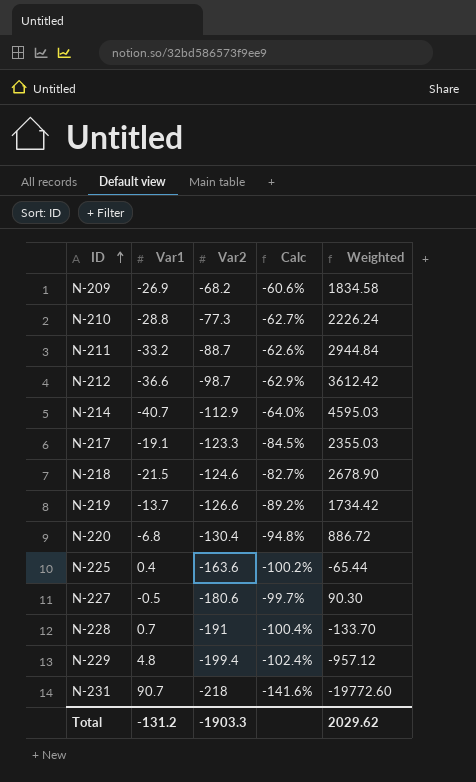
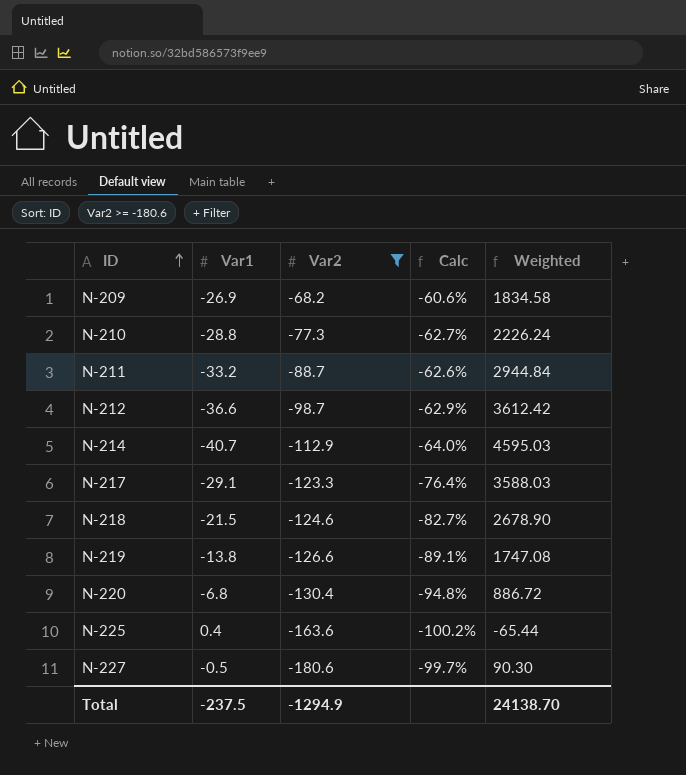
filter: none -> Var2 >= -180.6
N-217 | Var1: -19.1 -> -29.1
N-217 | Calc: -84.5% -> -76.4%
N-217 | Weighted: 2355.03 -> 3588.03
N-219 | Var1: -13.7 -> -13.8
N-219 | Calc: -89.2% -> -89.1%
N-219 | Weighted: 1734.42 -> 1747.08
Total | Var1: -131.2 -> -237.5
Total | Var2: -1903.3 -> -1294.9
Total | Weighted: 2029.62 -> 24138.70

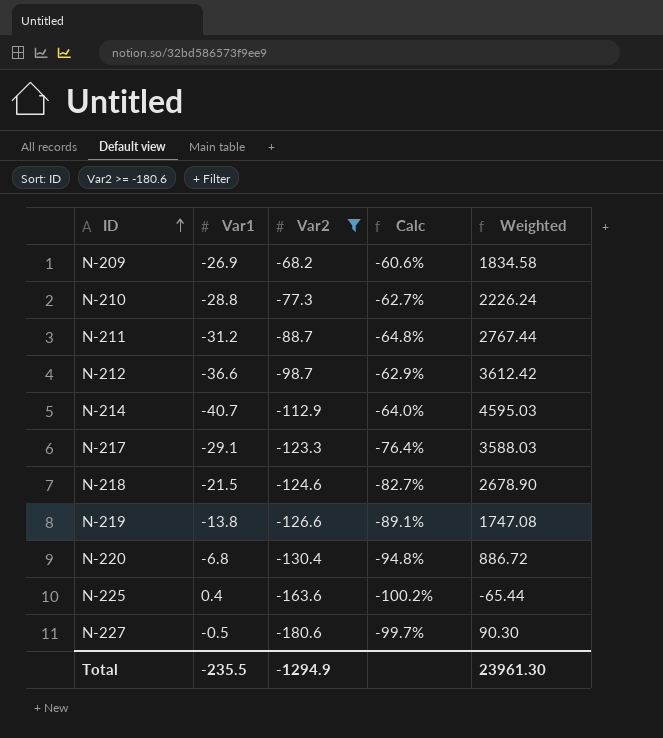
N-211 | Var1: -33.2 -> -31.2
N-211 | Calc: -62.6% -> -64.8%
N-211 | Weighted: 2944.84 -> 2767.44
Total | Var1: -237.5 -> -235.5
Total | Weighted: 24138.70 -> 23961.30

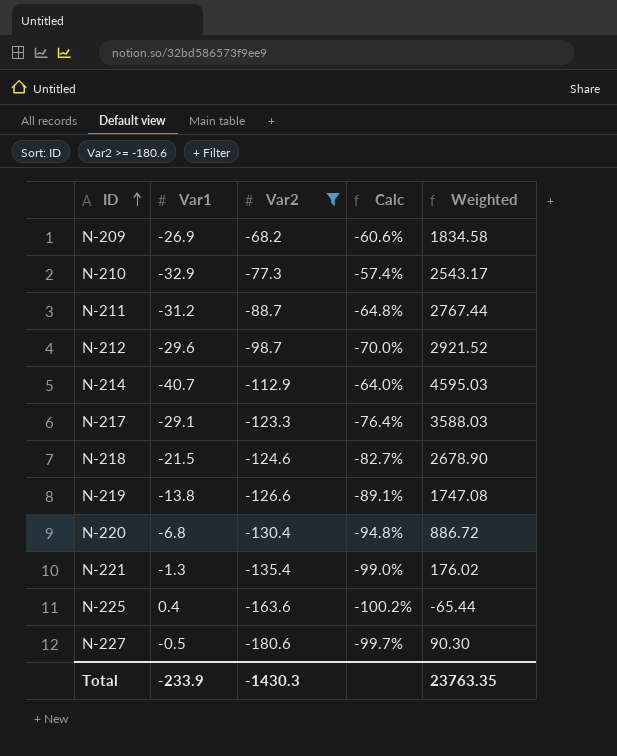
N-210 | Var1: -28.8 -> -32.9
N-210 | Calc: -62.7% -> -57.4%
N-210 | Weighted: 2226.24 -> 2543.17
N-212 | Var1: -36.6 -> -29.6
N-212 | Calc: -62.9% -> -70.0%
N-212 | Weighted: 3612.42 -> 2921.52
row N-221: none -> -1.3 | -135.4 | -99.0% | 176.02
Total | Var1: -235.5 -> -233.9
Total | Var2: -1294.9 -> -1430.3
Total | Weighted: 23961.30 -> 23763.35

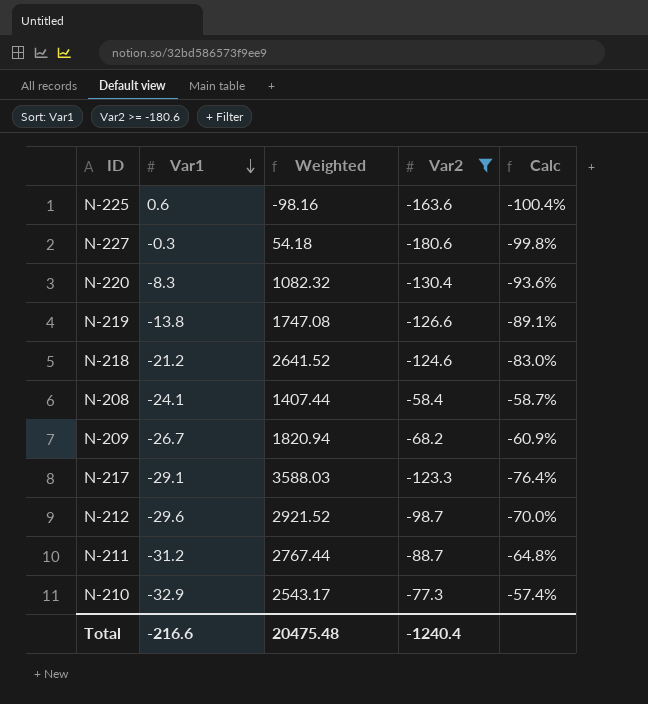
row order: ID ascending -> Var1 descending
column Weighted | position: 5 -> 3
row N-214: -40.7 | -112.9 | -64.0% | 4595.03 -> none
row N-221: -1.3 | -135.4 | -99.0% | 176.02 -> none
N-225 | Var1: 0.4 -> 0.6
N-225 | Weighted: -65.44 -> -98.16
N-225 | Calc: -100.2% -> -100.4%
N-227 | Var1: -0.5 -> -0.3
N-227 | Weighted: 90.30 -> 54.18
N-227 | Calc: -99.7% -> -99.8%
N-220 | Var1: -6.8 -> -8.3
N-220 | Weighted: 886.72 -> 1082.32
N-220 | Calc: -94.8% -> -93.6%
N-218 | Var1: -21.5 -> -21.2
N-218 | Weighted: 2678.90 -> 2641.52
N-218 | Calc: -82.7% -> -83.0%
row N-208: none -> -24.1 | 1407.44 | -58.4 | -58.7%
N-209 | Var1: -26.9 -> -26.7
N-209 | Weighted: 1834.58 -> 1820.94
N-209 | Calc: -60.6% -> -60.9%
Total | Var1: -233.9 -> -216.6
Total | Weighted: 23763.35 -> 20475.48
Total | Var2: -1430.3 -> -1240.4

